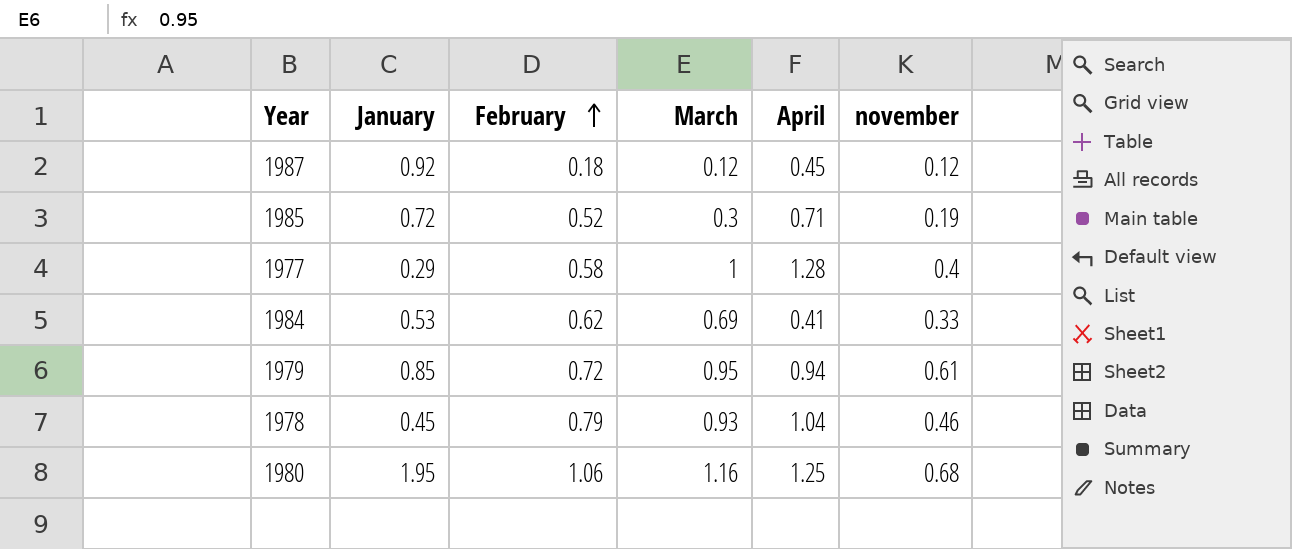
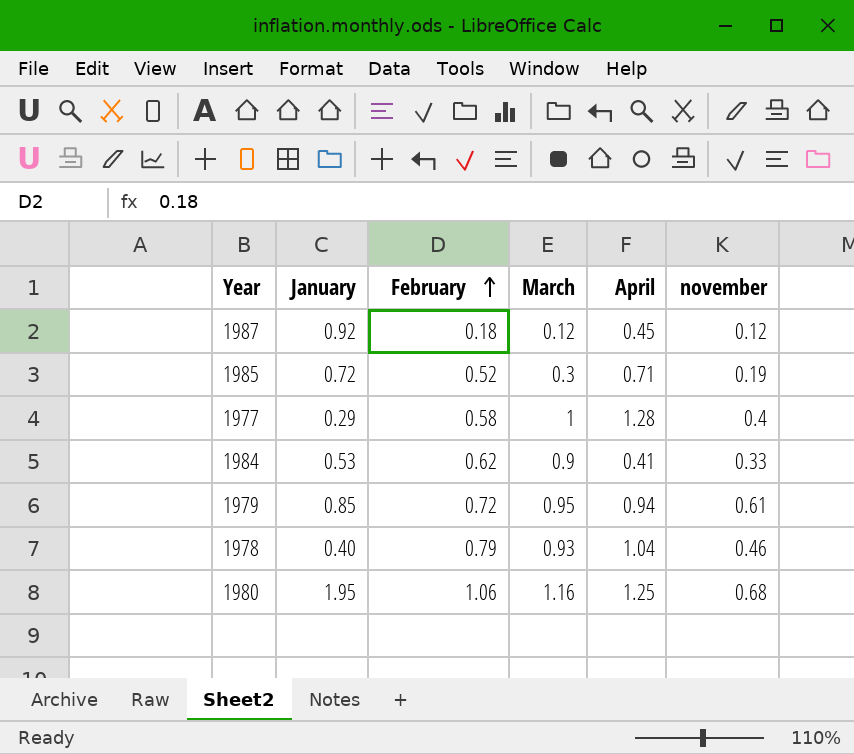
1984 | March: 0.69 -> 0.9
1978 | January: 0.45 -> 0.40

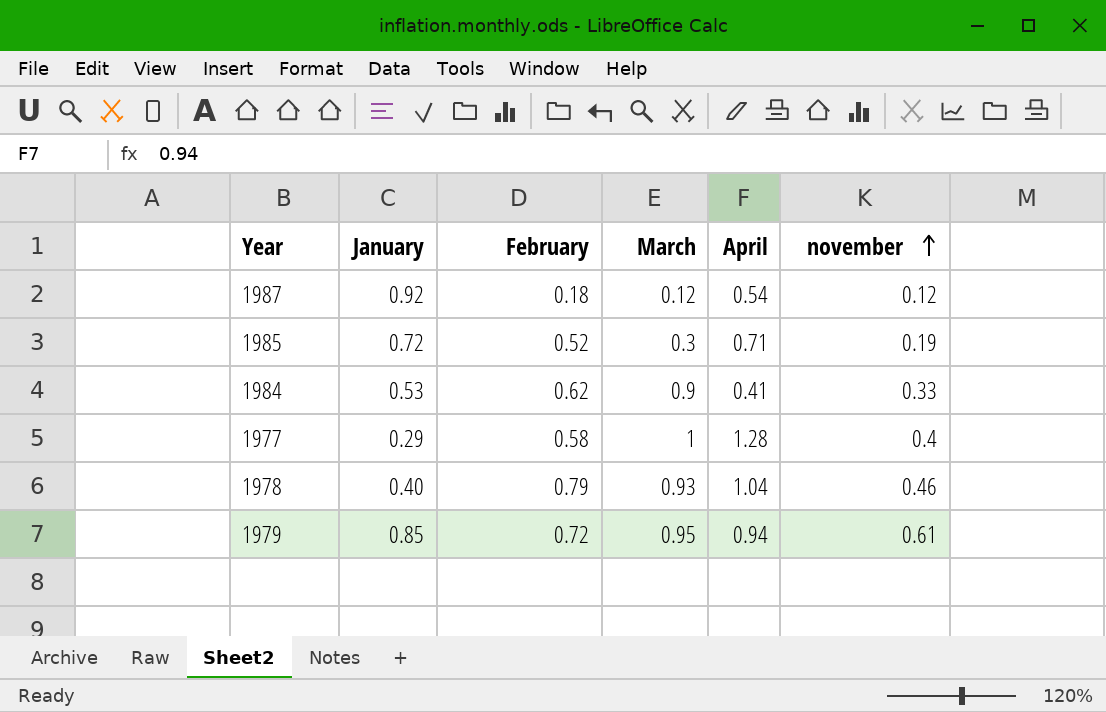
row order: February ascending -> november ascending
row 1980: 1.95 | 1.06 | 1.16 | 1.25 | 0.68 -> none
1987 | April: 0.45 -> 0.54

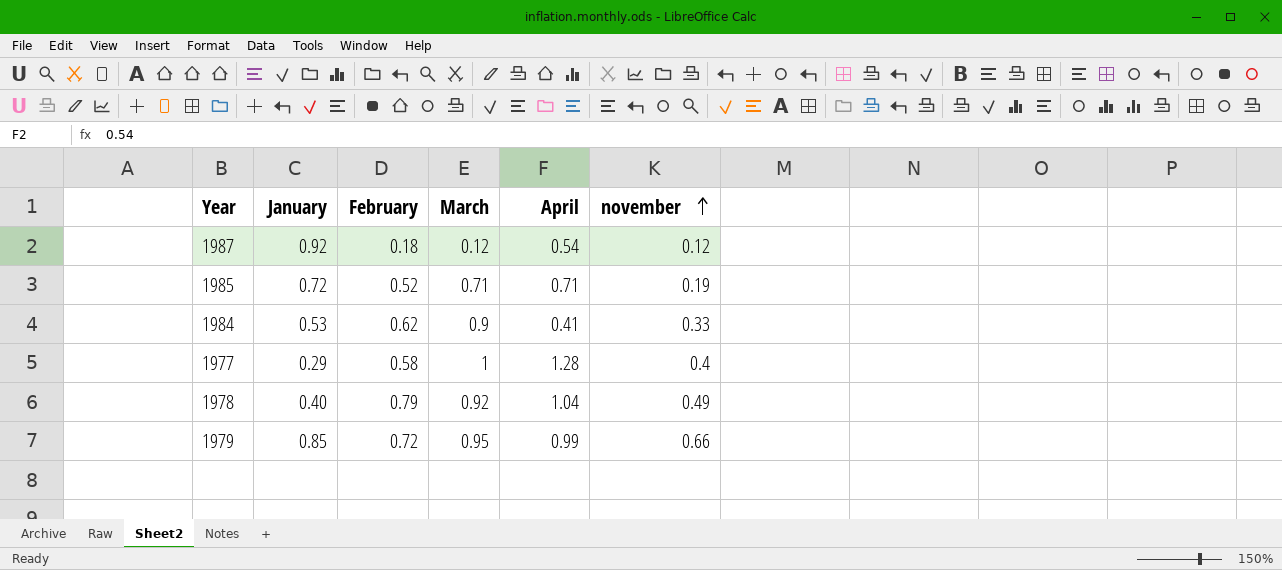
1985 | March: 0.3 -> 0.71
1978 | March: 0.93 -> 0.92
1978 | november: 0.46 -> 0.49
1979 | April: 0.94 -> 0.99
1979 | november: 0.61 -> 0.66

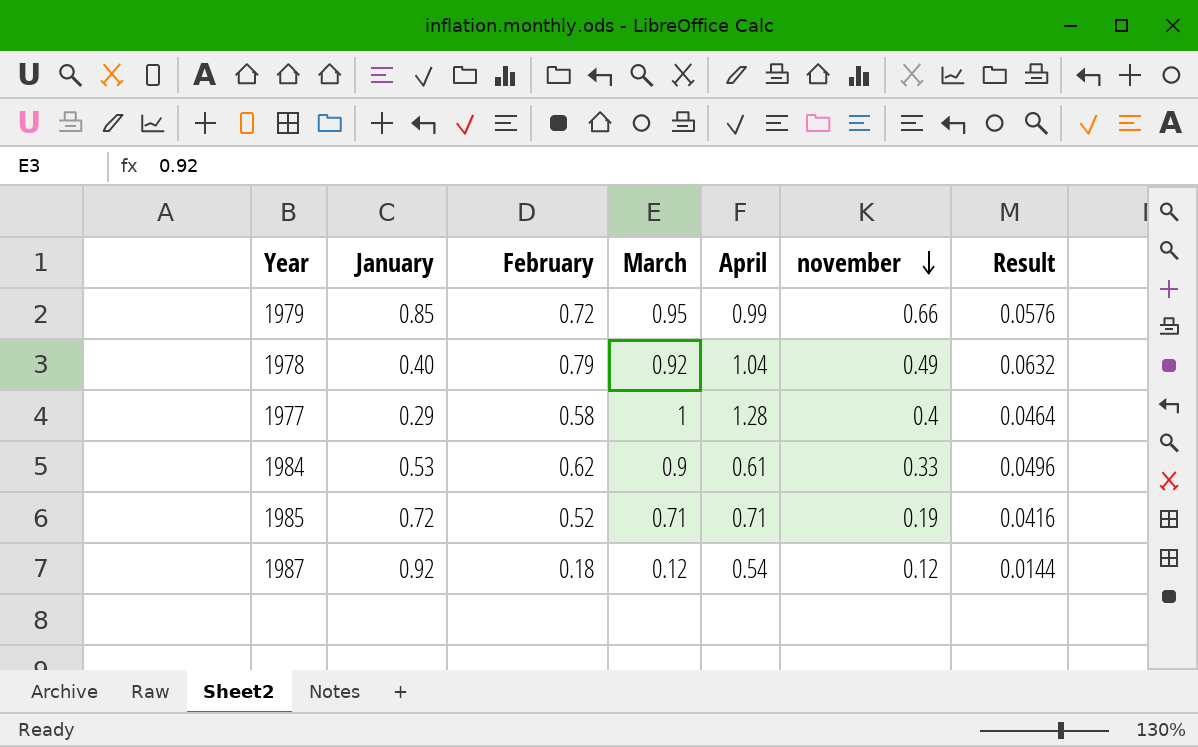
row order: november ascending -> november descending
column Result | formula: none -> [February] * 0.08
1984 | April: 0.41 -> 0.61

